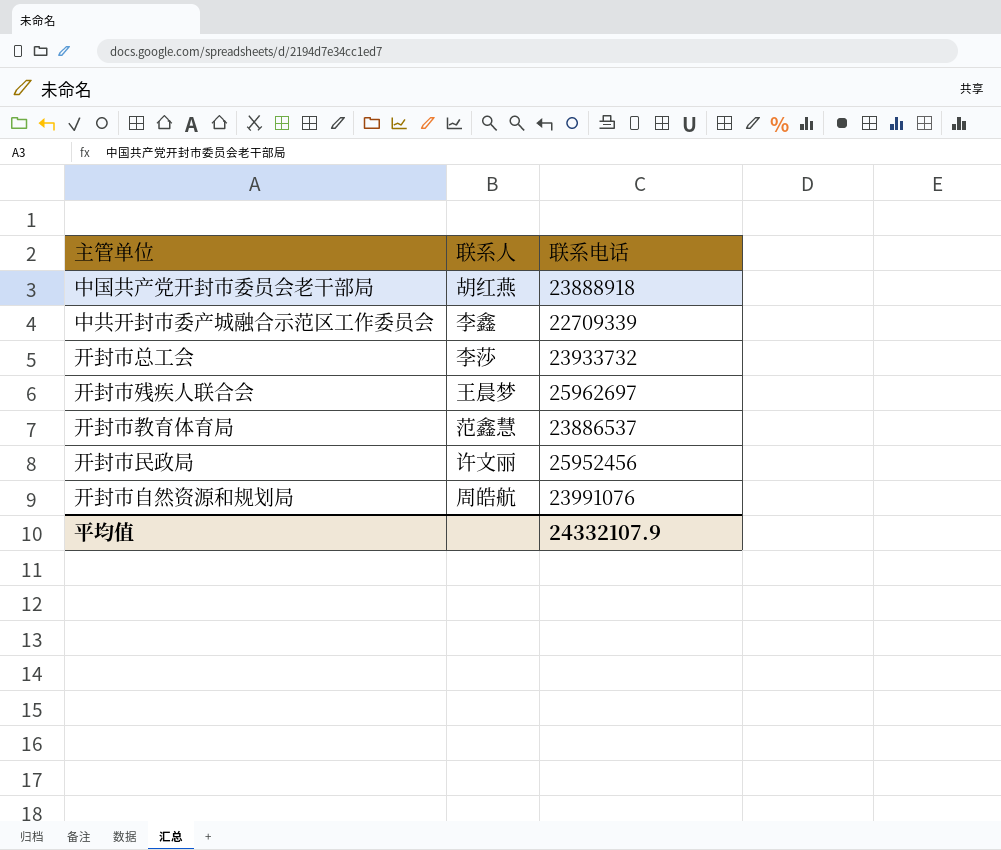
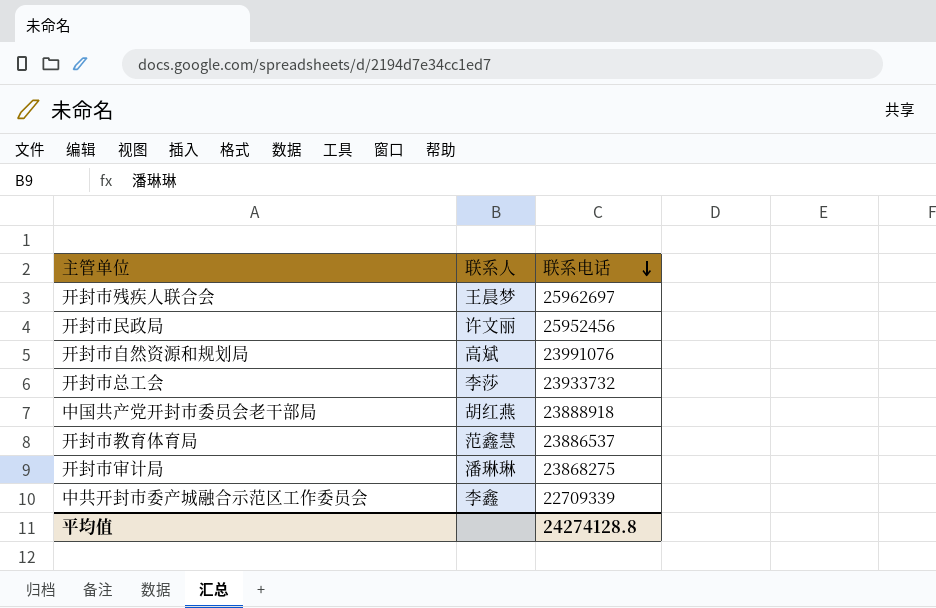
row order: none -> 联系电话 descending
开封市自然资源和规划局 | 联系人: 周皓航 -> 高斌
row 开封市审计局: none -> 潘琳琳 | 23868275
平均值 | 联系电话: 24332107.9 -> 24274128.8

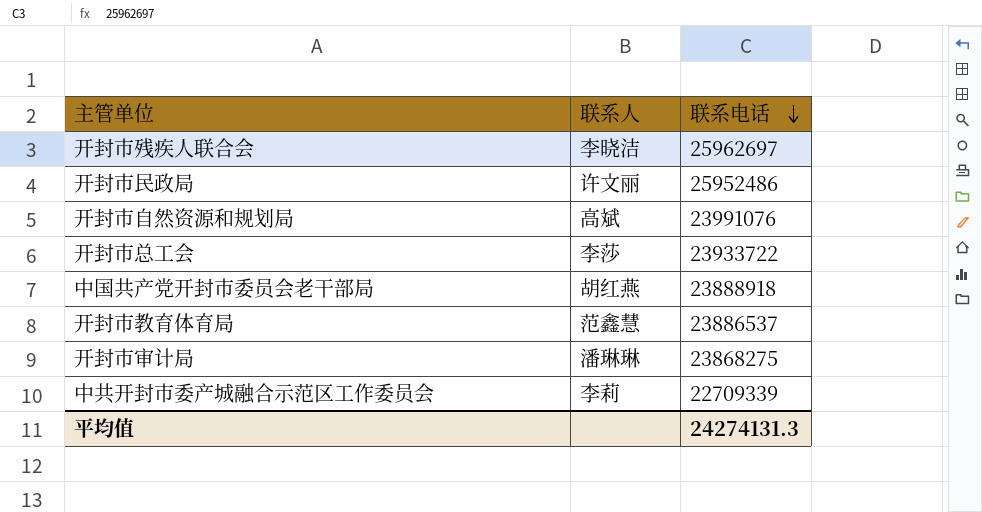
开封市残疾人联合会 | 联系人: 王晨梦 -> 李晓洁
开封市民政局 | 联系电话: 25952456 -> 25952486
开封市总工会 | 联系电话: 23933732 -> 23933722
中共开封市委产城融合示范区工作委员会 | 联系人: 李鑫 -> 李莉
平均值 | 联系电话: 24274128.8 -> 24274131.3

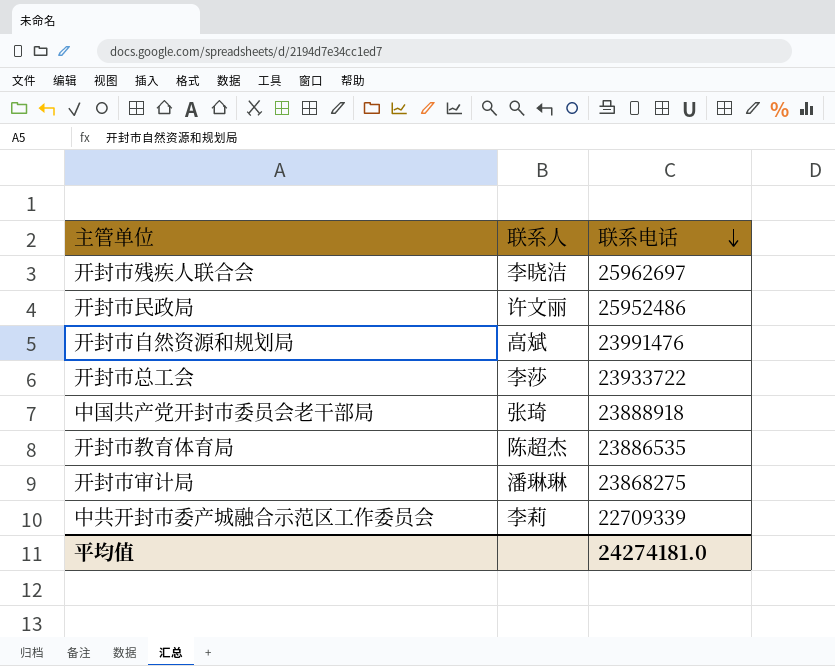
开封市自然资源和规划局 | 联系电话: 23991076 -> 23991476
中国共产党开封市委员会老干部局 | 联系人: 胡红燕 -> 张琦
开封市教育体育局 | 联系人: 范鑫慧 -> 陈超杰
开封市教育体育局 | 联系电话: 23886537 -> 23886535
平均值 | 联系电话: 24274131.3 -> 24274181.0

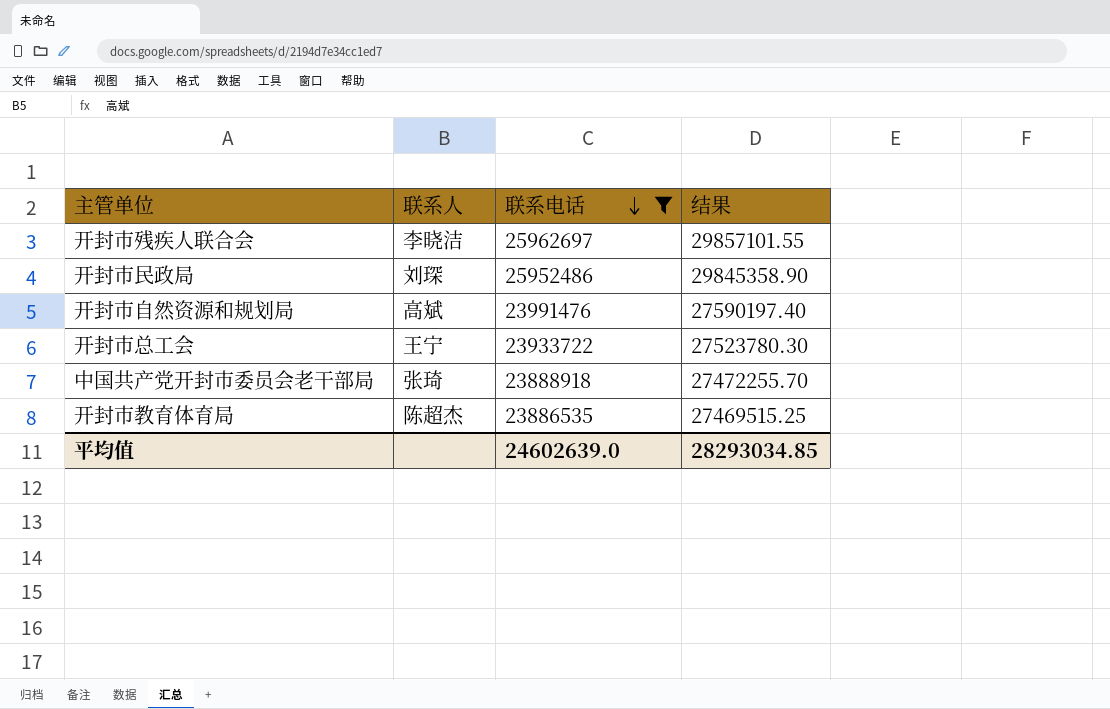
filter: none -> 联系电话 >= 23886535
column 结果 | formula: none -> [联系电话] * 1.15
开封市民政局 | 联系人: 许文丽 -> 刘琛
开封市总工会 | 联系人: 李莎 -> 王宁
平均值 | 联系电话: 24274181.0 -> 24602639.0

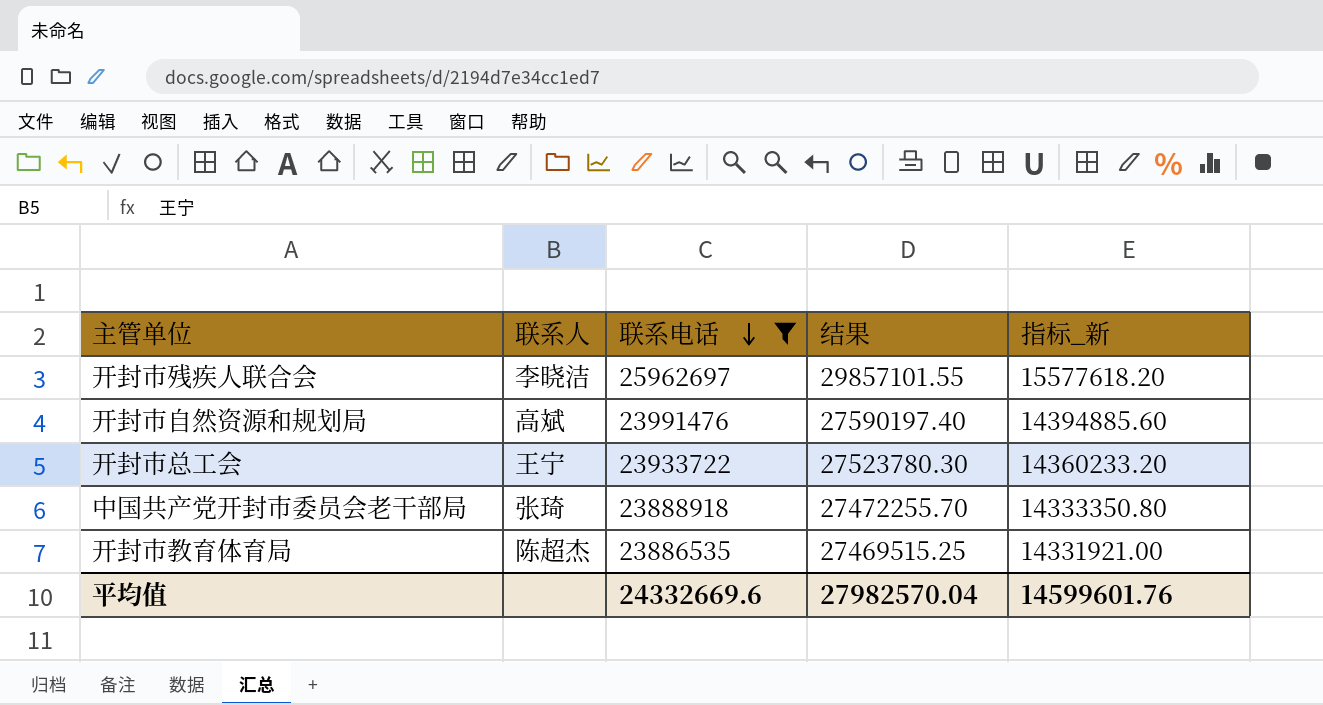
column 指标_新 | formula: none -> [联系电话] * 0.6
row 开封市民政局: 刘琛 | 25952486 | 29845358.90 -> none
平均值 | 联系电话: 24602639.0 -> 24332669.6
平均值 | 结果: 28293034.85 -> 27982570.04

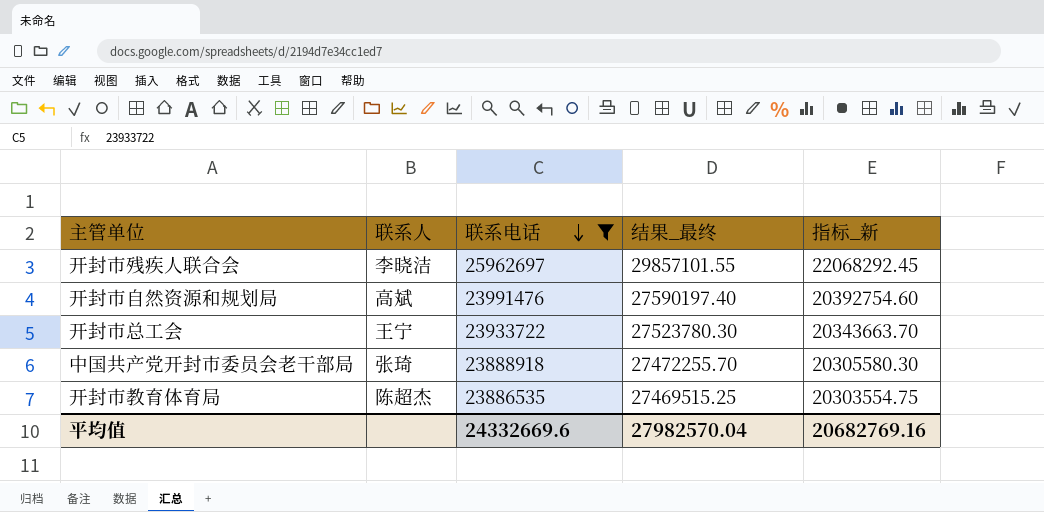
column name: 结果 -> 结果_最终
column 指标_新 | formula: [联系电话] * 0.6 -> [联系电话] * 0.85
平均值 | 指标_新: 14599601.76 -> 20682769.16

